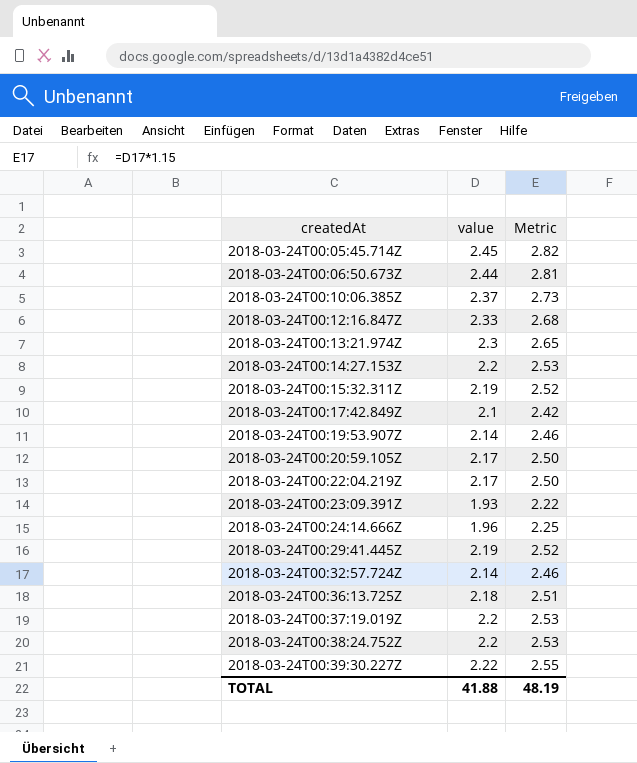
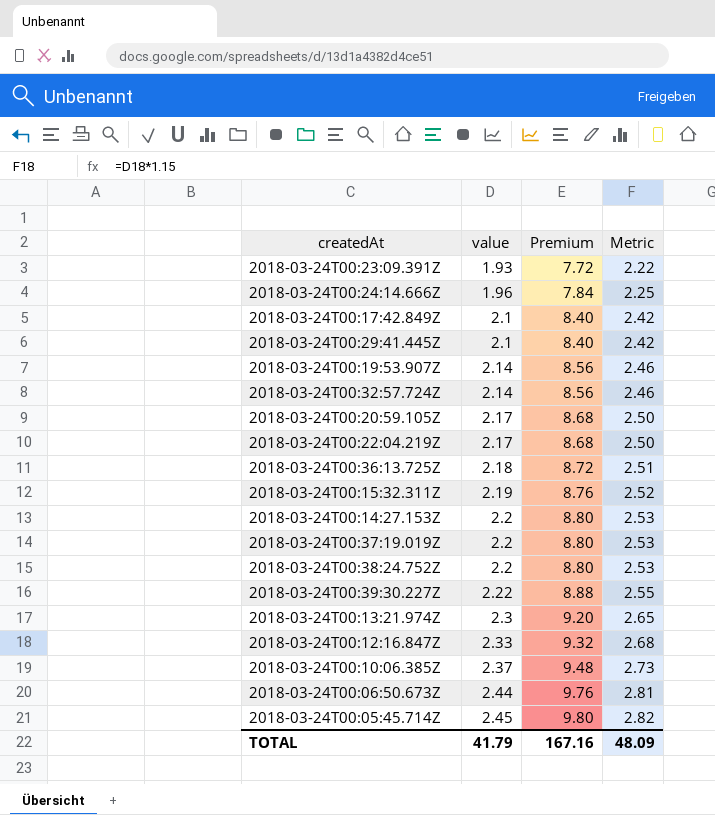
row order: createdAt ascending -> value ascending
column Premium | formula: none -> [value] * 4
2018-03-24T00:29:41.445Z | value: 2.19 -> 2.1
2018-03-24T00:29:41.445Z | Metric: 2.52 -> 2.42
TOTAL | value: 41.88 -> 41.79
TOTAL | Metric: 48.19 -> 48.09

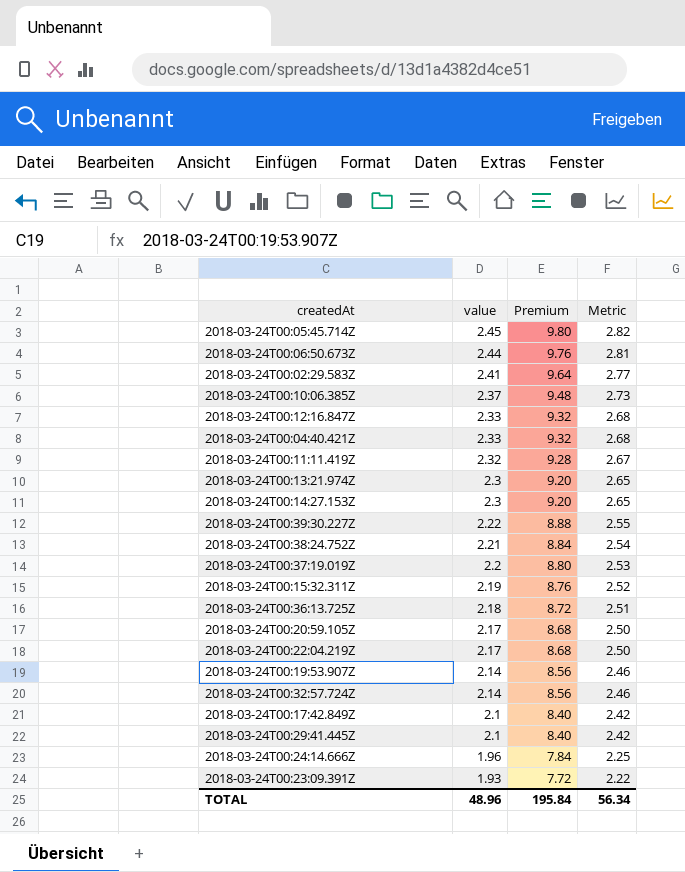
row order: value ascending -> value descending
row 2018-03-24T00:02:29.583Z: none -> 2.41 | 9.64 | 2.77
row 2018-03-24T00:04:40.421Z: none -> 2.33 | 9.32 | 2.68
row 2018-03-24T00:11:11.419Z: none -> 2.32 | 9.28 | 2.67
2018-03-24T00:14:27.153Z | value: 2.2 -> 2.3
2018-03-24T00:14:27.153Z | Premium: 8.80 -> 9.20
2018-03-24T00:14:27.153Z | Metric: 2.53 -> 2.65
2018-03-24T00:38:24.752Z | value: 2.2 -> 2.21
2018-03-24T00:38:24.752Z | Premium: 8.80 -> 8.84
2018-03-24T00:38:24.752Z | Metric: 2.53 -> 2.54
TOTAL | value: 41.79 -> 48.96
TOTAL | Premium: 167.16 -> 195.84
TOTAL | Metric: 48.09 -> 56.34

